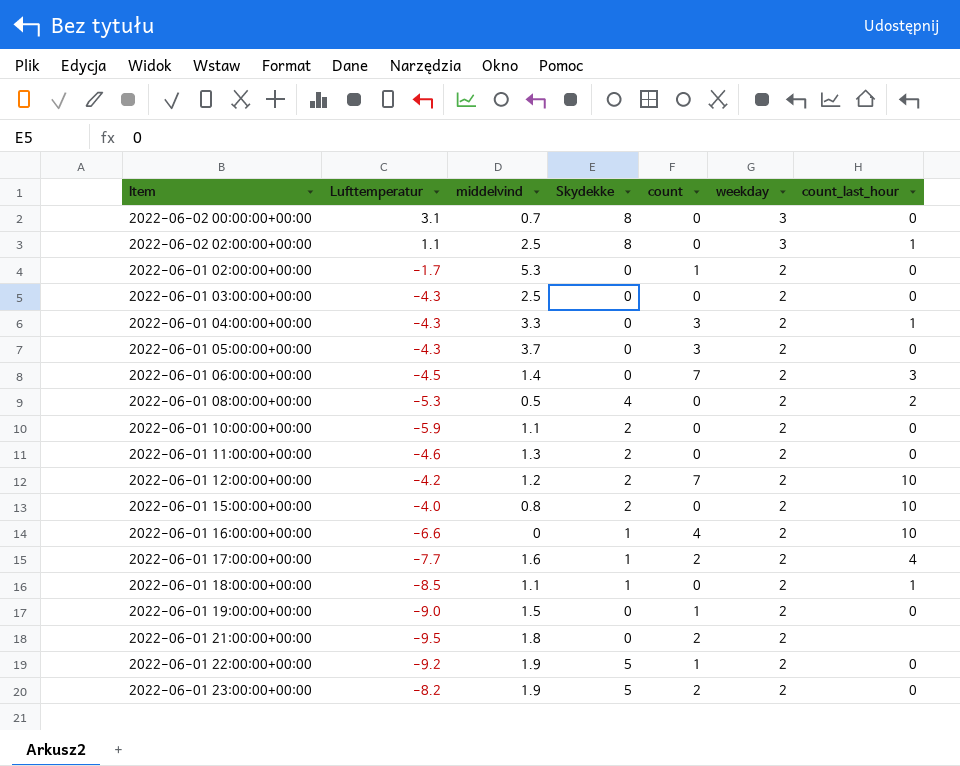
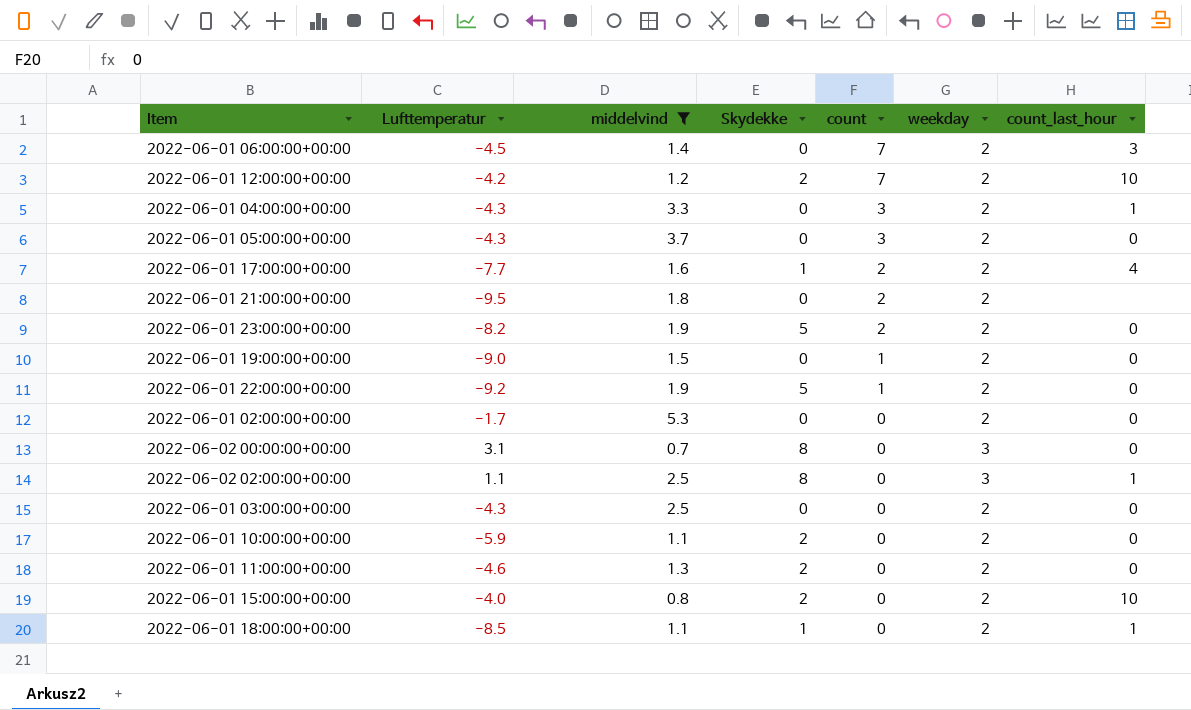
filter: none -> middelvind >= 0.7
row order: weekday descending -> count descending
2022-06-01 02:00:00+00:00 | count: 1 -> 0

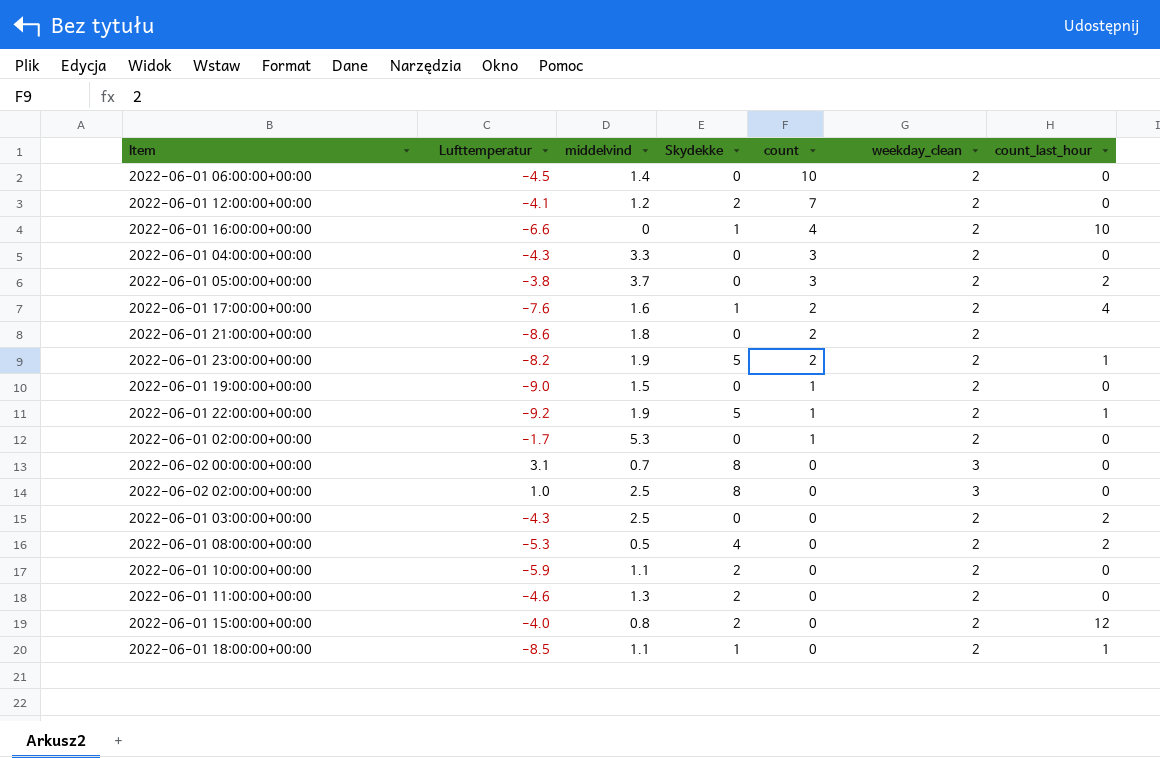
filter: middelvind >= 0.7 -> none
column name: weekday -> weekday_clean
2022-06-01 06:00:00+00:00 | count: 7 -> 10
2022-06-01 06:00:00+00:00 | count_last_hour: 3 -> 0
2022-06-01 12:00:00+00:00 | Lufttemperatur: -4.2 -> -4.1
2022-06-01 12:00:00+00:00 | count_last_hour: 10 -> 0
2022-06-01 04:00:00+00:00 | count_last_hour: 1 -> 0
2022-06-01 05:00:00+00:00 | Lufttemperatur: -4.3 -> -3.8
2022-06-01 05:00:00+00:00 | count_last_hour: 0 -> 2
2022-06-01 17:00:00+00:00 | Lufttemperatur: -7.7 -> -7.6
2022-06-01 21:00:00+00:00 | Lufttemperatur: -9.5 -> -8.6
2022-06-01 23:00:00+00:00 | count_last_hour: 0 -> 1
2022-06-01 22:00:00+00:00 | count_last_hour: 0 -> 1
2022-06-01 02:00:00+00:00 | count: 0 -> 1
2022-06-02 02:00:00+00:00 | Lufttemperatur: 1.1 -> 1.0
2022-06-02 02:00:00+00:00 | count_last_hour: 1 -> 0
2022-06-01 03:00:00+00:00 | count_last_hour: 0 -> 2
2022-06-01 15:00:00+00:00 | count_last_hour: 10 -> 12

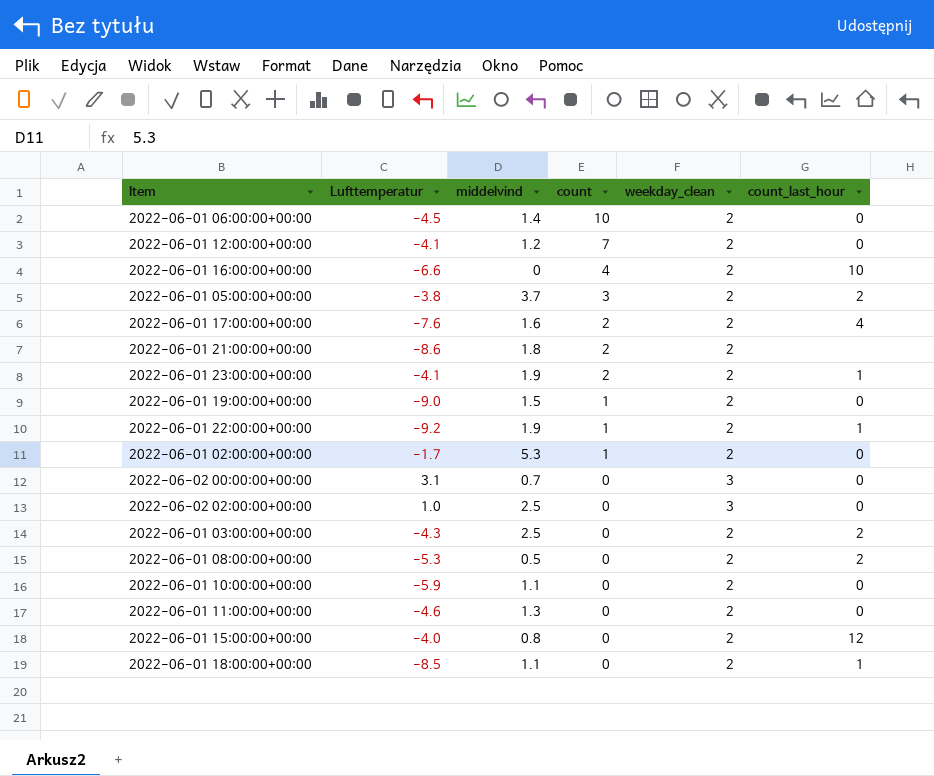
column Skydekke | position: 4 -> none
row 2022-06-01 04:00:00+00:00: -4.3 | 3.3 | 0 | 3 | 2 | 0 -> none
2022-06-01 23:00:00+00:00 | Lufttemperatur: -8.2 -> -4.1

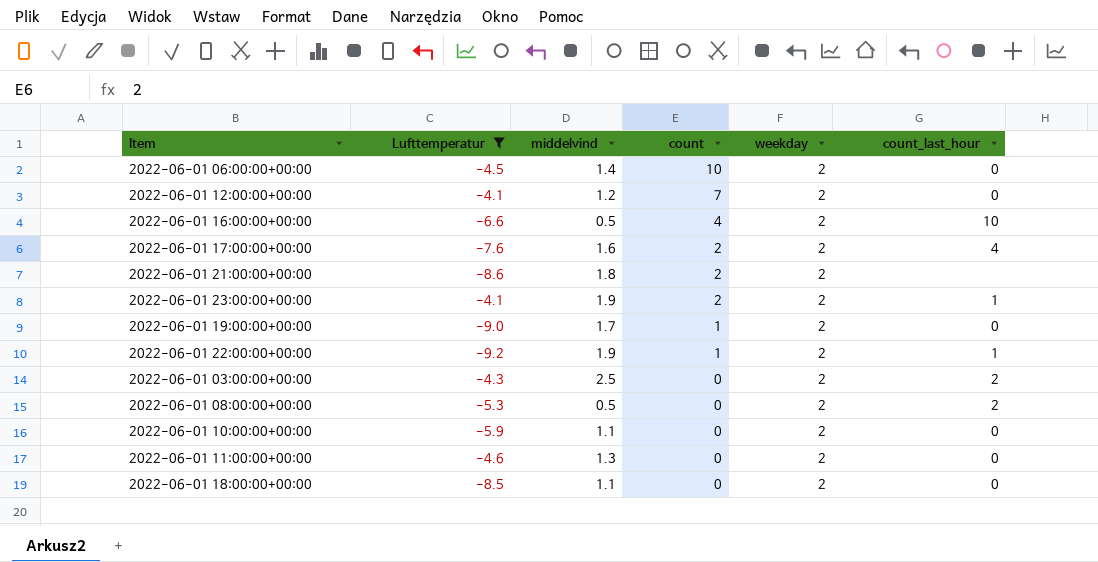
filter: none -> Lufttemperatur <= -4.1
column name: weekday_clean -> weekday
2022-06-01 16:00:00+00:00 | middelvind: 0 -> 0.5
2022-06-01 19:00:00+00:00 | middelvind: 1.5 -> 1.7
2022-06-01 18:00:00+00:00 | count_last_hour: 1 -> 0

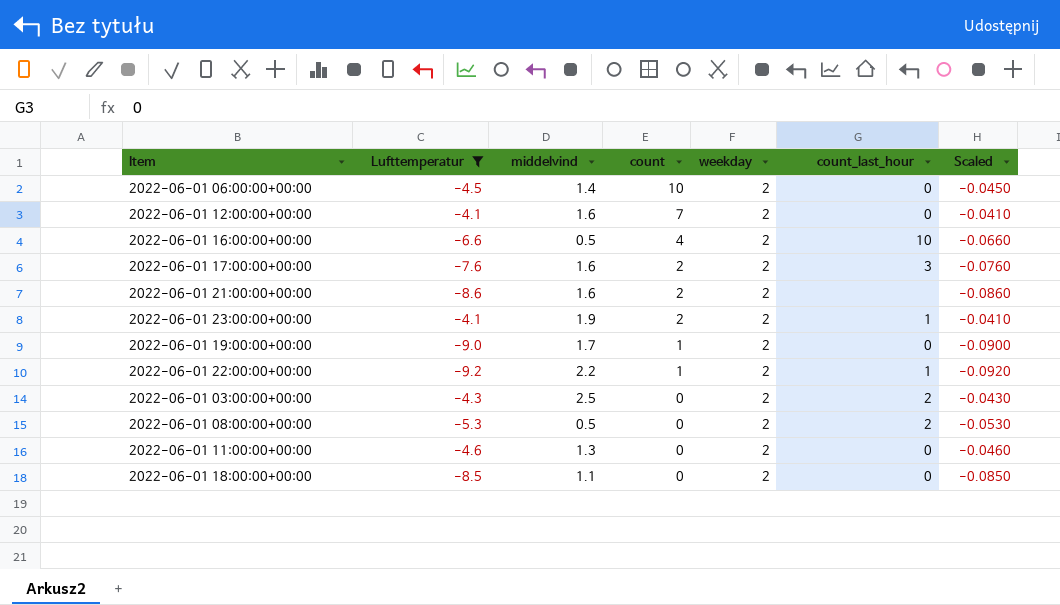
column Scaled | formula: none -> [Lufttemperatur] * 0.01
row 2022-06-01 10:00:00+00:00: -5.9 | 1.1 | 0 | 2 | 0 -> none
2022-06-01 12:00:00+00:00 | middelvind: 1.2 -> 1.6
2022-06-01 17:00:00+00:00 | count_last_hour: 4 -> 3
2022-06-01 21:00:00+00:00 | middelvind: 1.8 -> 1.6
2022-06-01 22:00:00+00:00 | middelvind: 1.9 -> 2.2

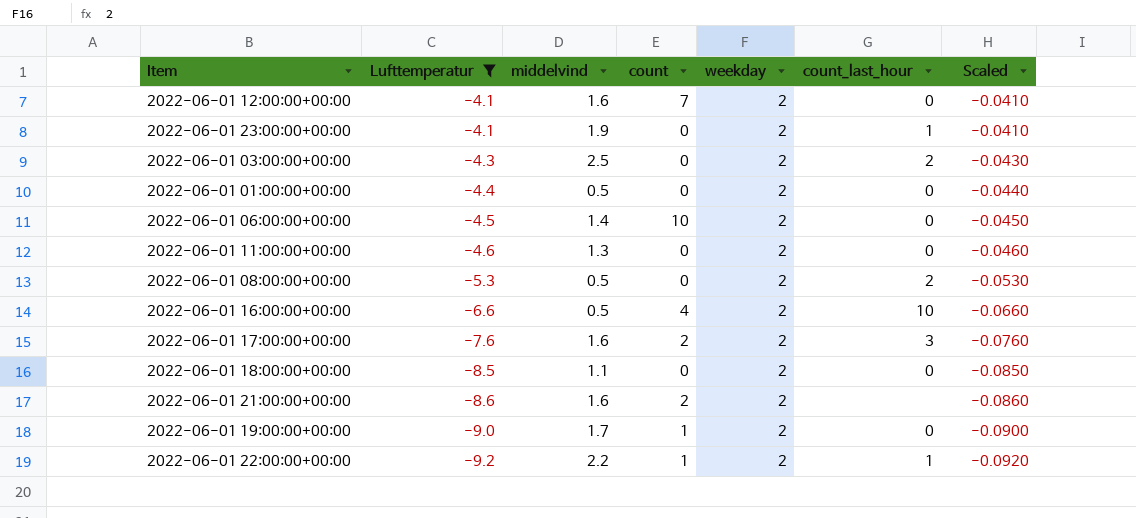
row order: count descending -> Lufttemperatur descending
2022-06-01 23:00:00+00:00 | count: 2 -> 0
row 2022-06-01 01:00:00+00:00: none -> -4.4 | 0.5 | 0 | 2 | 0 | -0.0440

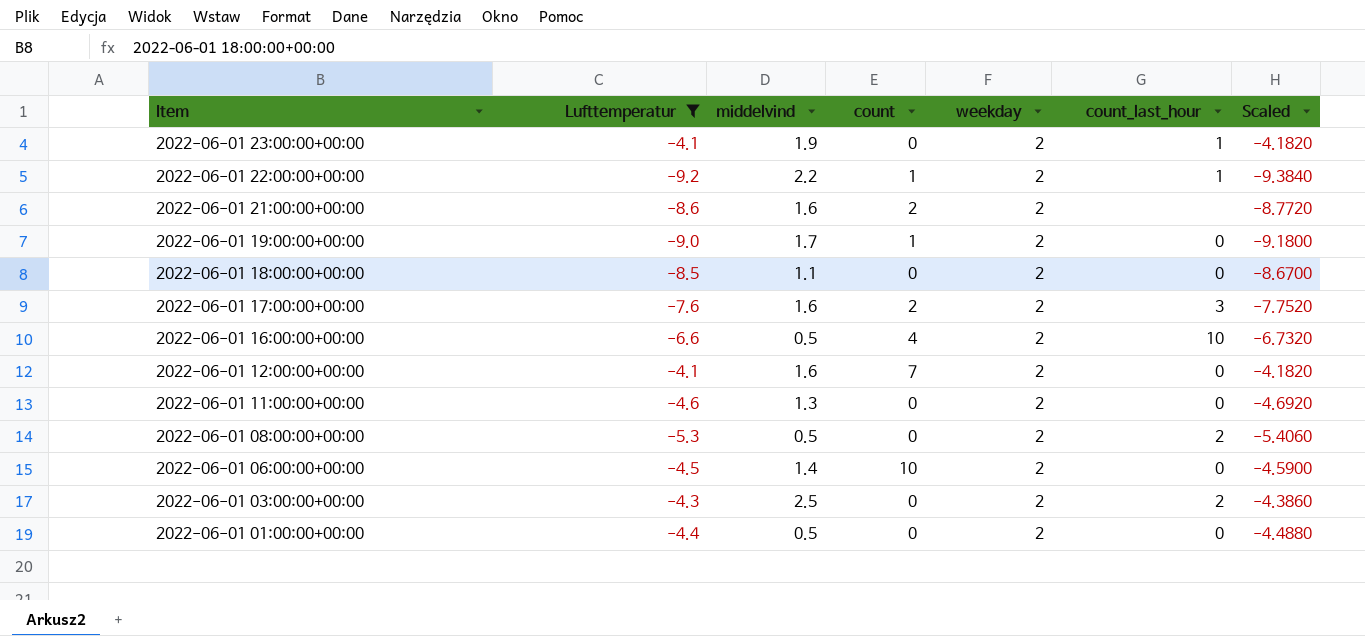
row order: Lufttemperatur descending -> Item descending
column Scaled | formula: [Lufttemperatur] * 0.01 -> [Lufttemperatur] * 1.02

